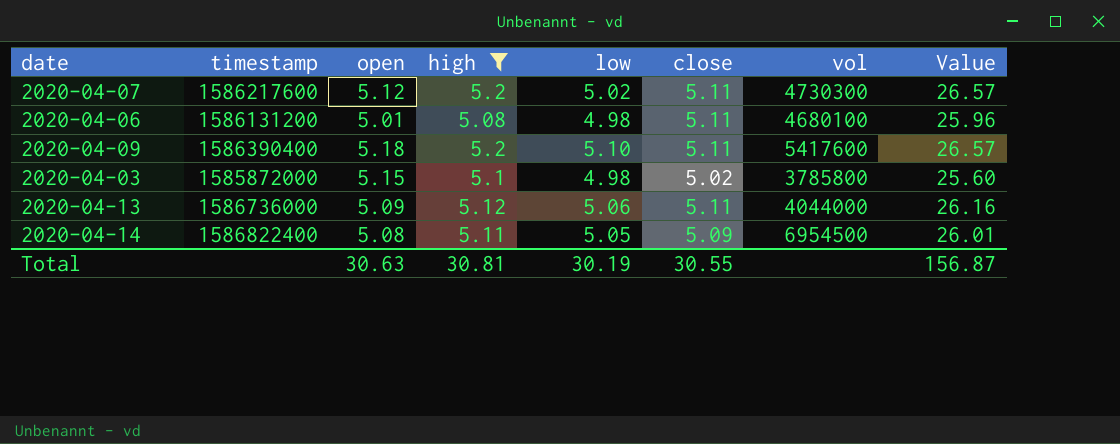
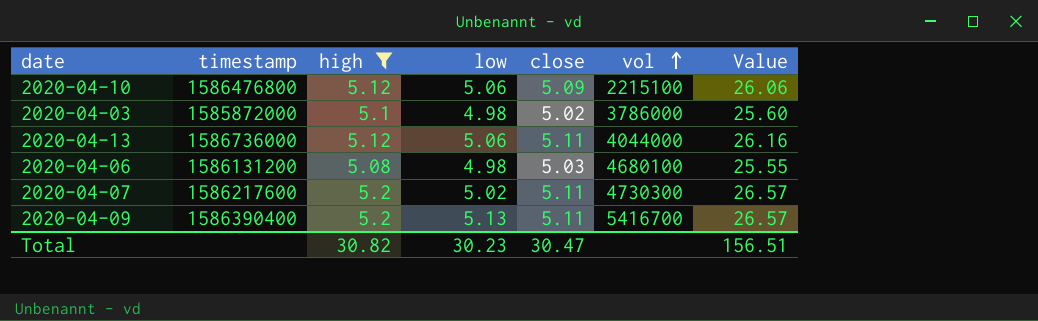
row order: none -> vol ascending
column open | position: 3 -> none
row 2020-04-14: 1586822400 | 5.08 | 5.11 | 5.05 | 5.09 | 6954500 | 26.01 -> none
row 2020-04-10: none -> 1586476800 | 5.12 | 5.06 | 5.09 | 2215100 | 26.06
2020-04-03 | vol: 3785800 -> 3786000
2020-04-06 | close: 5.11 -> 5.03
2020-04-06 | Value: 25.96 -> 25.55
2020-04-09 | low: 5.10 -> 5.13
2020-04-09 | vol: 5417600 -> 5416700
Total | high: 30.81 -> 30.82
Total | low: 30.19 -> 30.23
Total | close: 30.55 -> 30.47
Total | Value: 156.87 -> 156.51

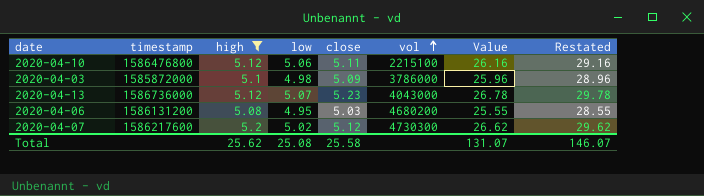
column Restated | formula: none -> [Value] + 3
row 2020-04-09: 1586390400 | 5.2 | 5.13 | 5.11 | 5416700 | 26.57 -> none
2020-04-10 | close: 5.09 -> 5.11
2020-04-10 | Value: 26.06 -> 26.16
2020-04-03 | close: 5.02 -> 5.09
2020-04-03 | Value: 25.60 -> 25.96
2020-04-13 | low: 5.06 -> 5.07
2020-04-13 | close: 5.11 -> 5.23
2020-04-13 | vol: 4044000 -> 4043000
2020-04-13 | Value: 26.16 -> 26.78
2020-04-06 | low: 4.98 -> 4.95
2020-04-06 | vol: 4680100 -> 4680200
2020-04-07 | close: 5.11 -> 5.12
2020-04-07 | Value: 26.57 -> 26.62
Total | high: 30.82 -> 25.62
Total | low: 30.23 -> 25.08
Total | close: 30.47 -> 25.58
Total | Value: 156.51 -> 131.07

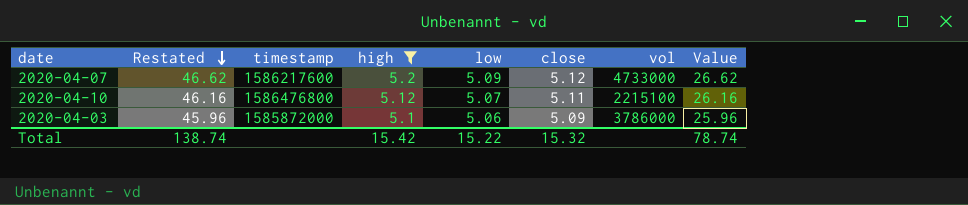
row order: vol ascending -> Restated descending
column Restated | formula: [Value] + 3 -> [Value] + 20
column Restated | position: 8 -> 2
row 2020-04-13: 1586736000 | 5.12 | 5.07 | 5.23 | 4043000 | 26.78 | 29.78 -> none
row 2020-04-06: 1586131200 | 5.08 | 4.95 | 5.03 | 4680200 | 25.55 | 28.55 -> none
2020-04-07 | low: 5.02 -> 5.09
2020-04-07 | vol: 4730300 -> 4733000
2020-04-10 | low: 5.06 -> 5.07
2020-04-03 | low: 4.98 -> 5.06
Total | Restated: 146.07 -> 138.74
Total | high: 25.62 -> 15.42
Total | low: 25.08 -> 15.22
Total | close: 25.58 -> 15.32
Total | Value: 131.07 -> 78.74

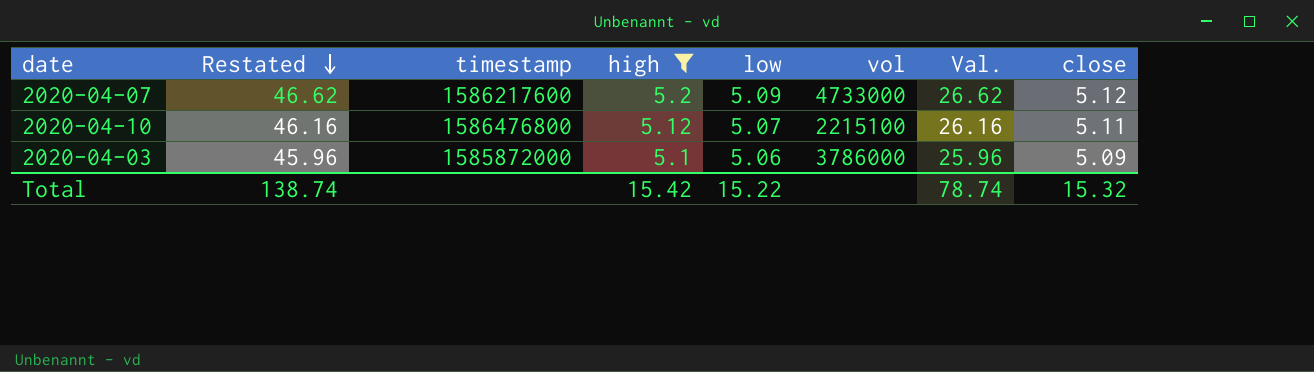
column name: Value -> Val.
column close | position: 6 -> 8

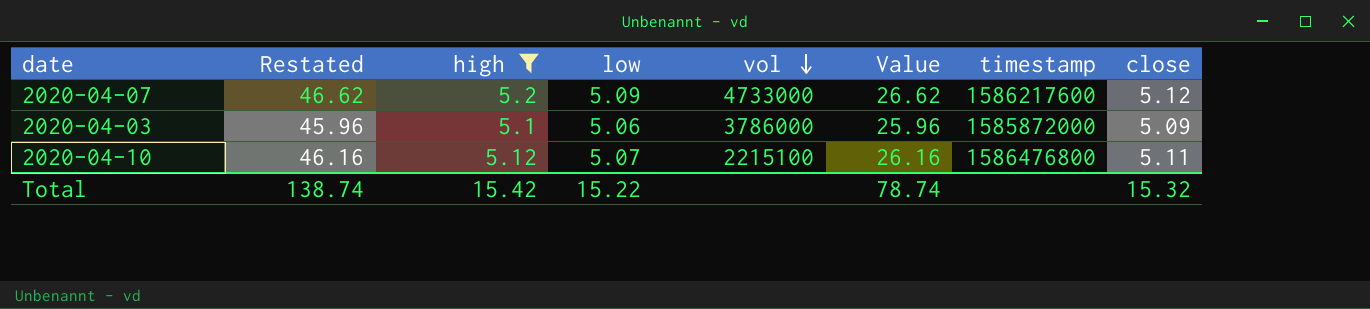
row order: Restated descending -> vol descending
column name: Val. -> Value
column timestamp | position: 3 -> 7

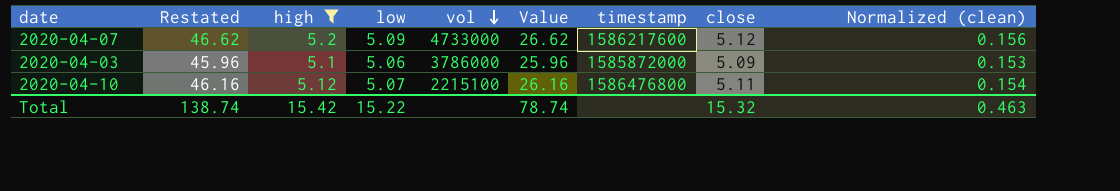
column Normalized (clean) | formula: none -> [high] * 0.03

